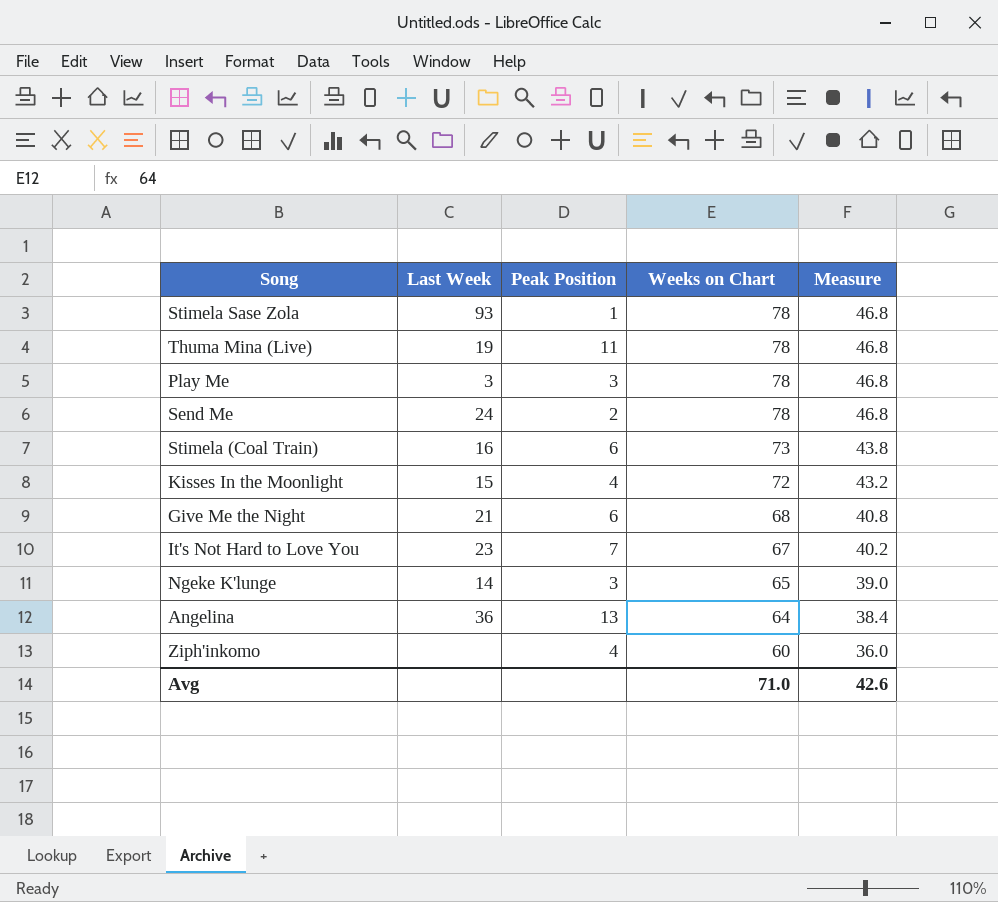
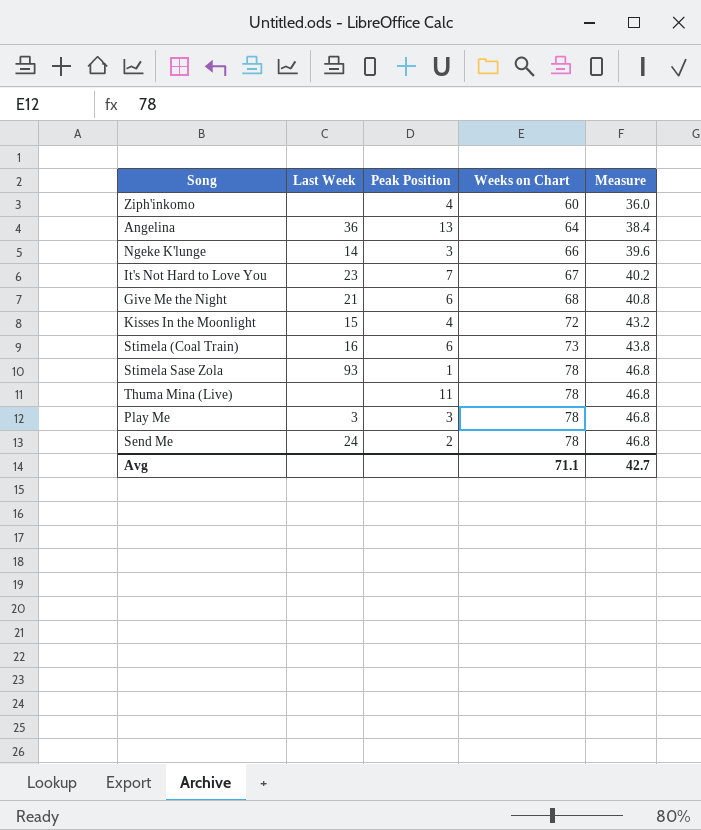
row order: Weeks on Chart descending -> Weeks on Chart ascending
Ngeke K'lunge | Weeks on Chart: 65 -> 66
Ngeke K'lunge | Measure: 39.0 -> 39.6
Thuma Mina (Live) | Last Week: 19 -> none
Avg | Weeks on Chart: 71.0 -> 71.1
Avg | Measure: 42.6 -> 42.7

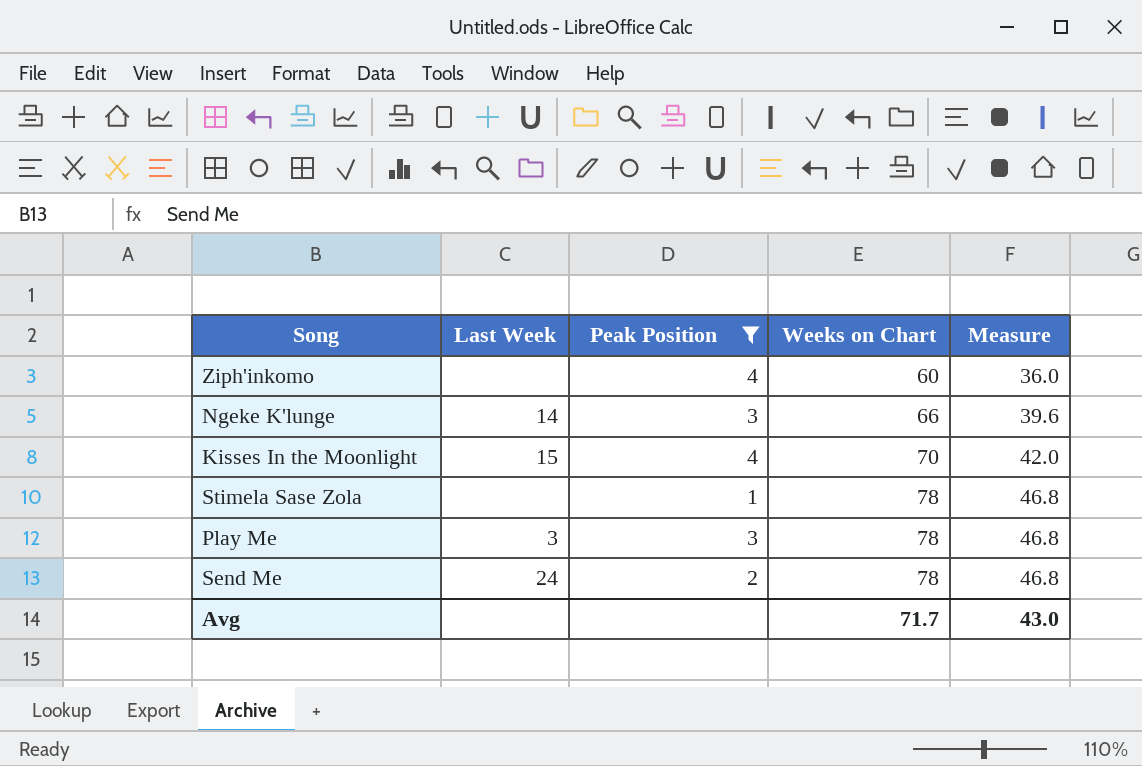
filter: none -> Peak Position <= 4
Kisses In the Moonlight | Weeks on Chart: 72 -> 70
Kisses In the Moonlight | Measure: 43.2 -> 42.0
Stimela Sase Zola | Last Week: 93 -> none
Avg | Weeks on Chart: 71.1 -> 71.7
Avg | Measure: 42.7 -> 43.0

